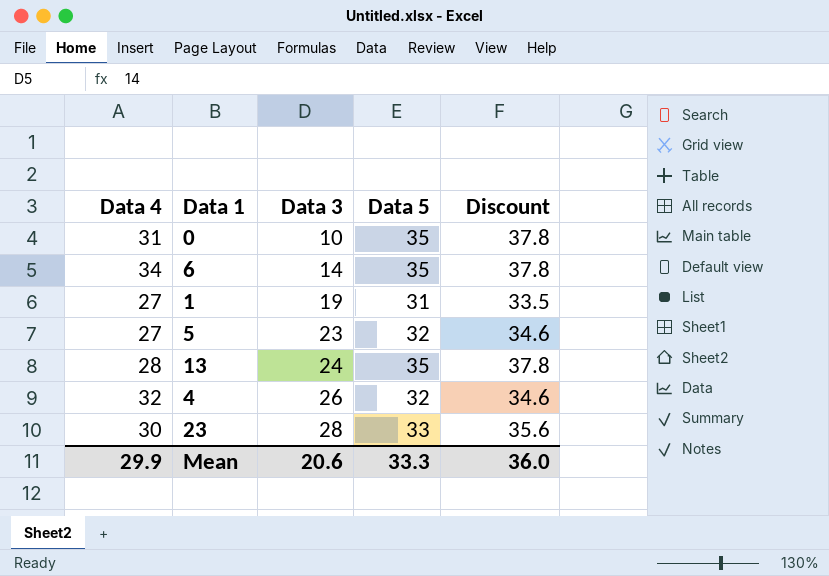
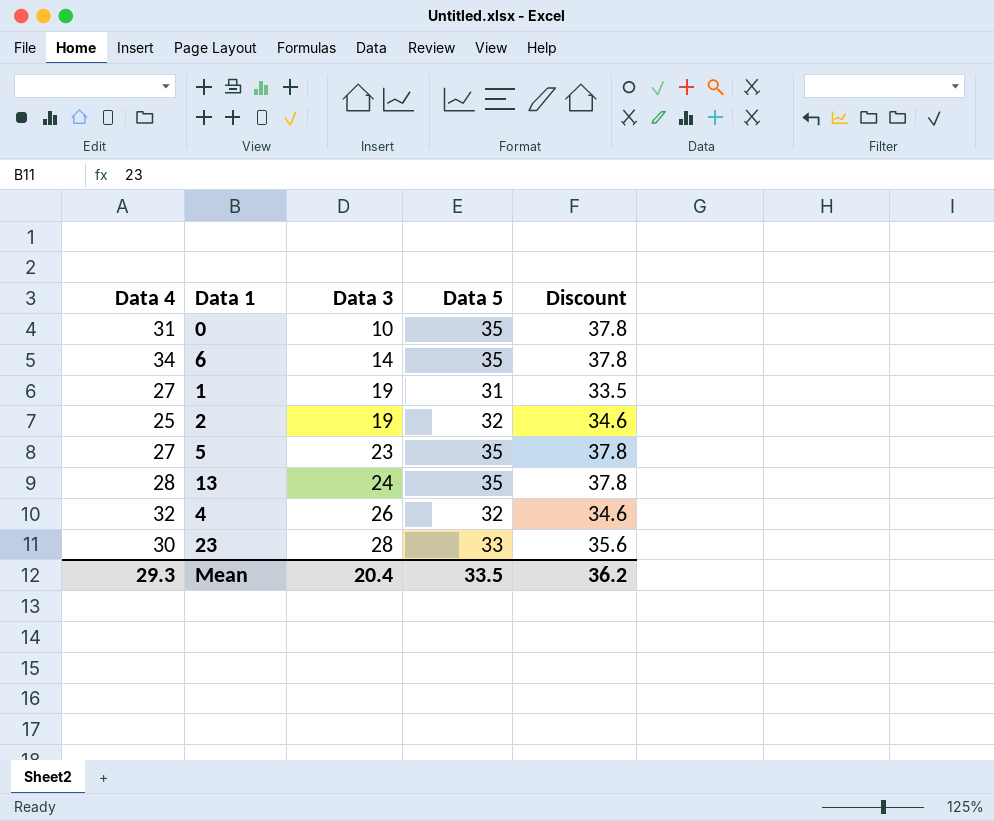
row 2: none -> 25 | 19 | 32 | 34.6
5 | Data 5: 32 -> 35
5 | Discount: 34.6 -> 37.8
Mean | Data 4: 29.9 -> 29.3
Mean | Data 3: 20.6 -> 20.4
Mean | Data 5: 33.3 -> 33.5
Mean | Discount: 36.0 -> 36.2

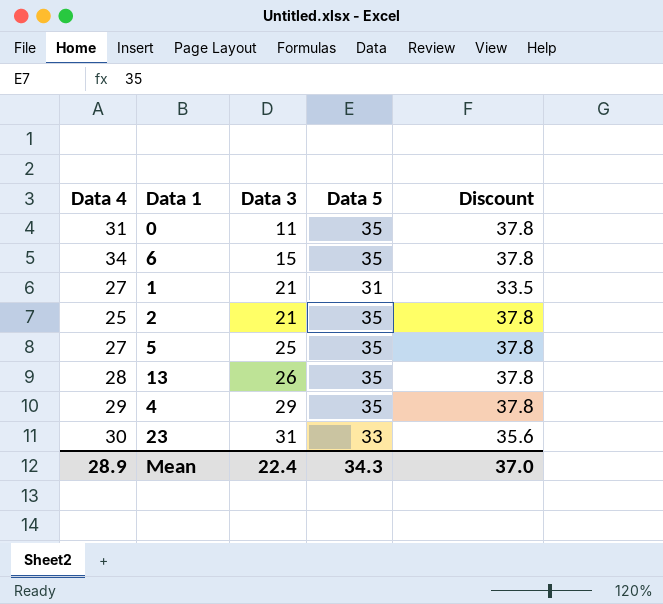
0 | Data 3: 10 -> 11
6 | Data 3: 14 -> 15
1 | Data 3: 19 -> 21
2 | Data 3: 19 -> 21
2 | Data 5: 32 -> 35
2 | Discount: 34.6 -> 37.8
5 | Data 3: 23 -> 25
13 | Data 3: 24 -> 26
4 | Data 4: 32 -> 29
4 | Data 3: 26 -> 29
4 | Data 5: 32 -> 35
4 | Discount: 34.6 -> 37.8
23 | Data 3: 28 -> 31
Mean | Data 4: 29.3 -> 28.9
Mean | Data 3: 20.4 -> 22.4
Mean | Data 5: 33.5 -> 34.3
Mean | Discount: 36.2 -> 37.0

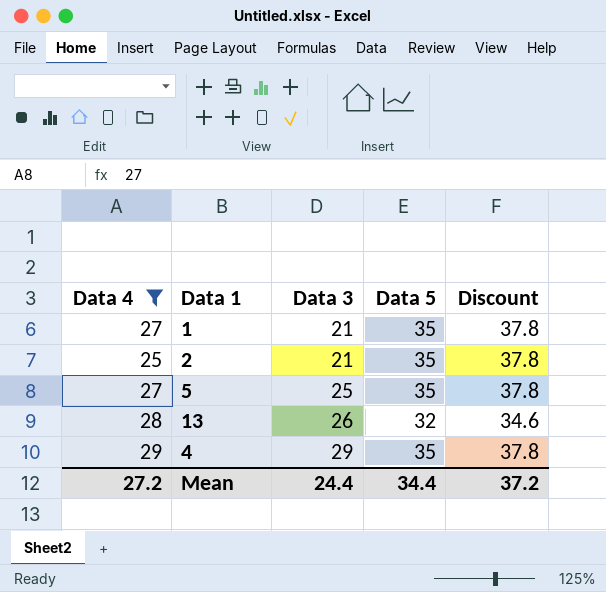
filter: none -> Data 4 <= 29
1 | Data 5: 31 -> 35
1 | Discount: 33.5 -> 37.8
13 | Data 5: 35 -> 32
13 | Discount: 37.8 -> 34.6
Mean | Data 4: 28.9 -> 27.2
Mean | Data 3: 22.4 -> 24.4
Mean | Data 5: 34.3 -> 34.4
Mean | Discount: 37.0 -> 37.2

